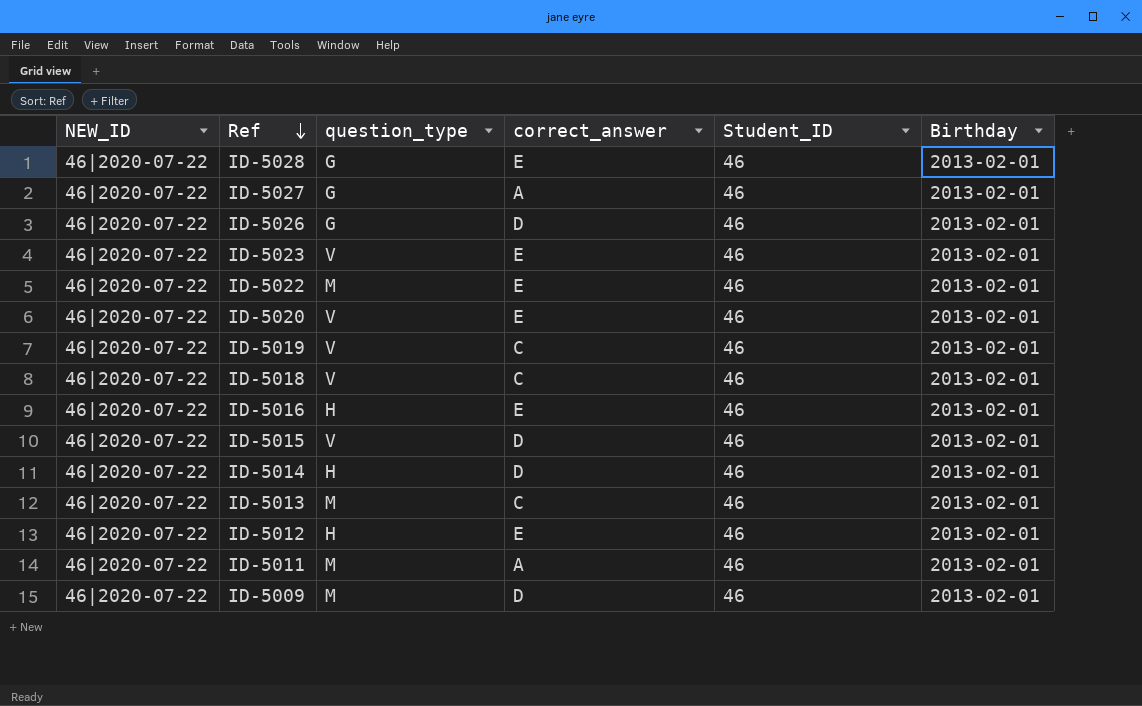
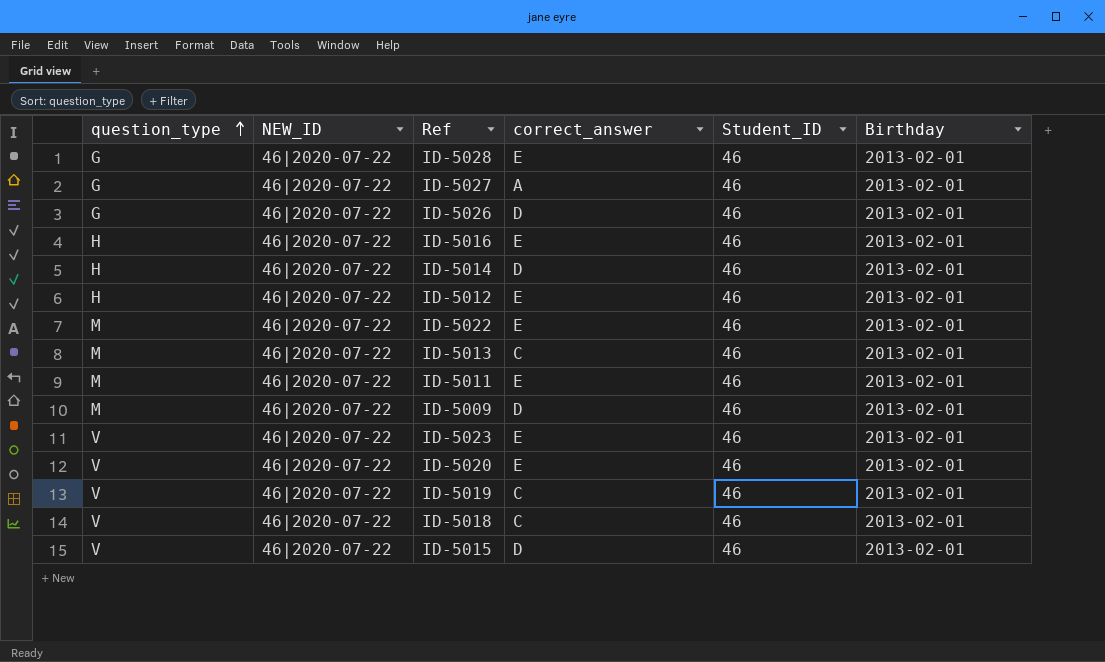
row order: Ref descending -> question_type ascending
column question_type | position: 3 -> 1
ID-5011 | correct_answer: A -> E

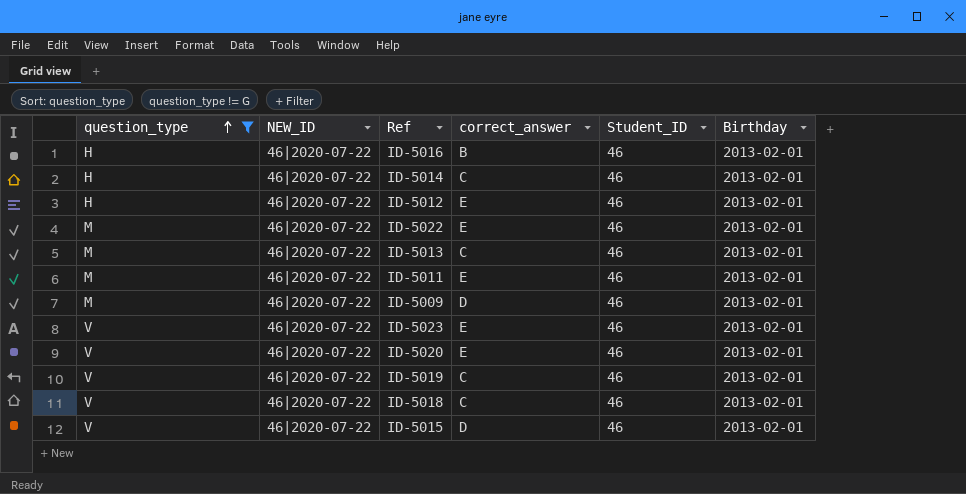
filter: none -> question_type != G
ID-5016 | correct_answer: E -> B
ID-5014 | correct_answer: D -> C

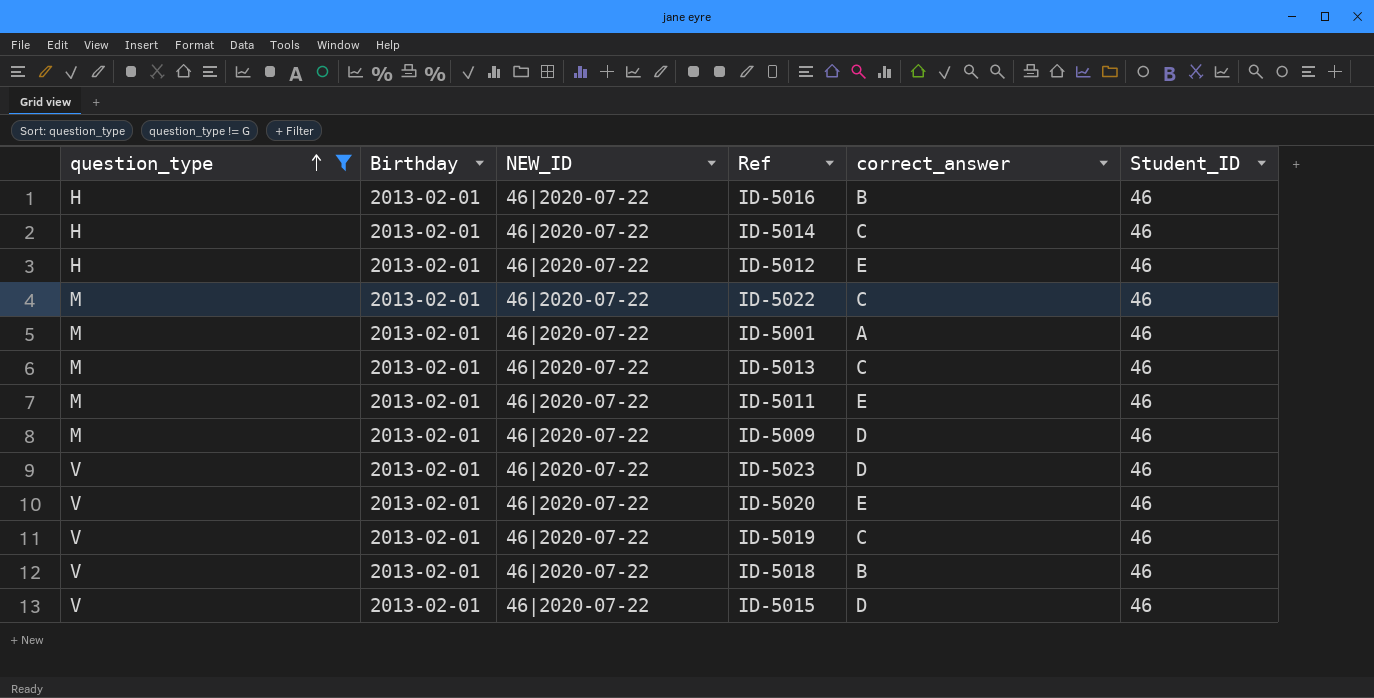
column Birthday | position: 6 -> 2
ID-5022 | correct_answer: E -> C
row ID-5001: none -> M | 2013-02-01 | 46|2020-07-22 | A | 46
ID-5023 | correct_answer: E -> D
ID-5018 | correct_answer: C -> B

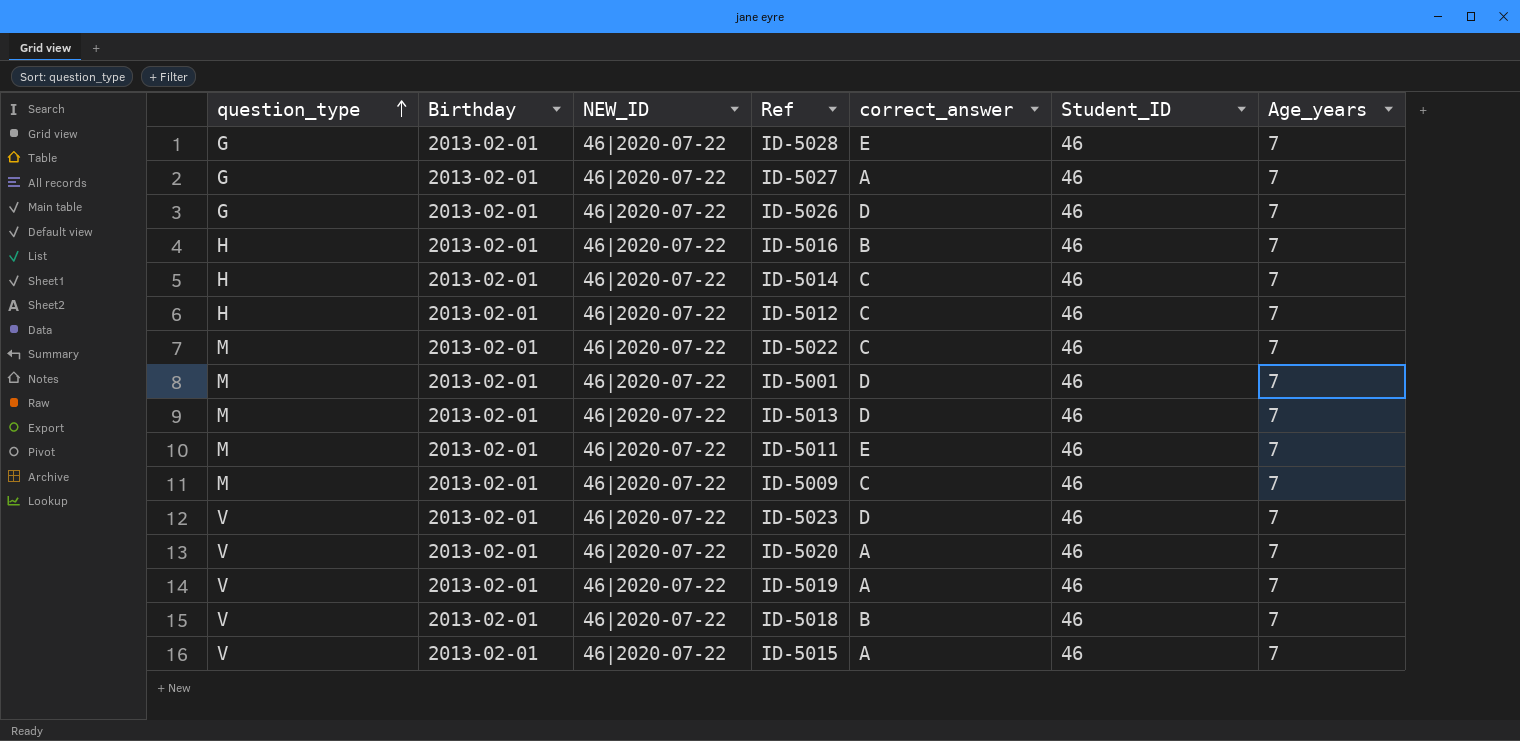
filter: question_type != G -> none
column Age_years | position: none -> 7
ID-5012 | correct_answer: E -> C
ID-5001 | correct_answer: A -> D
ID-5013 | correct_answer: C -> D
ID-5009 | correct_answer: D -> C
ID-5020 | correct_answer: E -> A
ID-5019 | correct_answer: C -> A
ID-5015 | correct_answer: D -> A

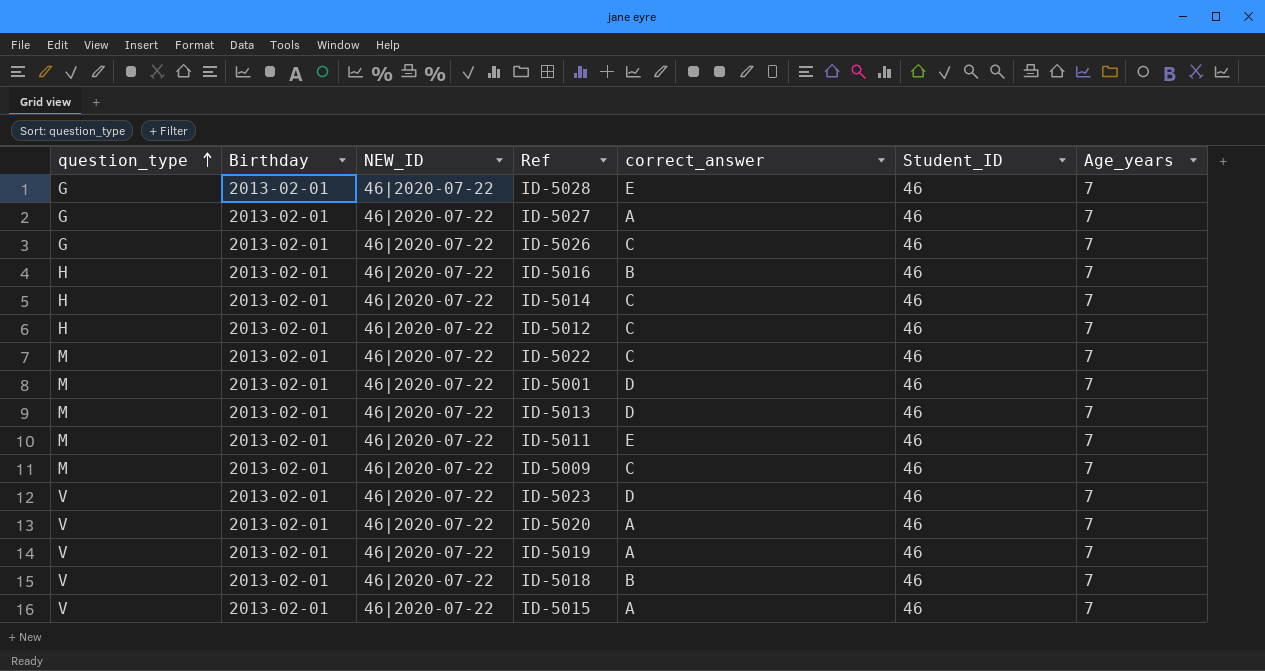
ID-5026 | correct_answer: D -> C

